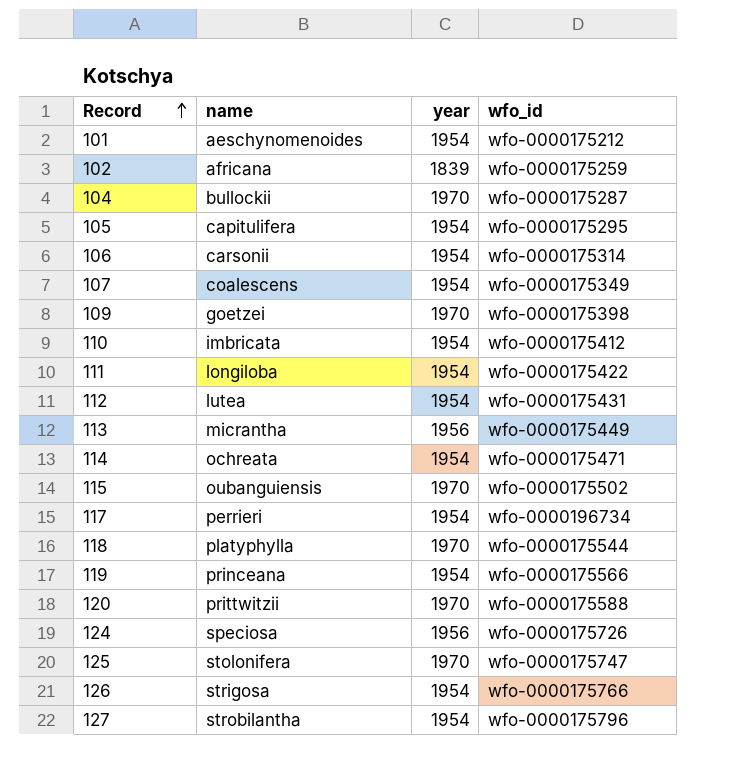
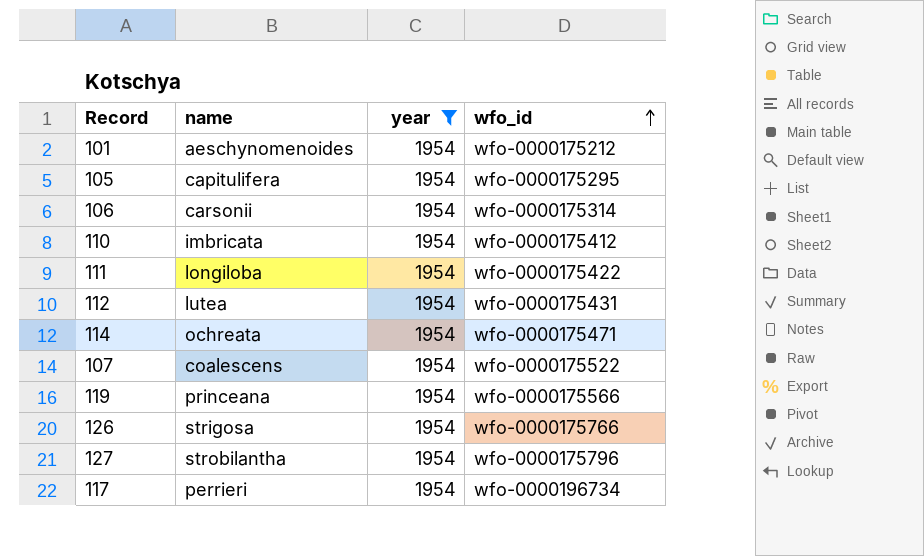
filter: none -> year = 1954
row order: Record ascending -> wfo_id ascending
107 | wfo_id: wfo-0000175349 -> wfo-0000175522

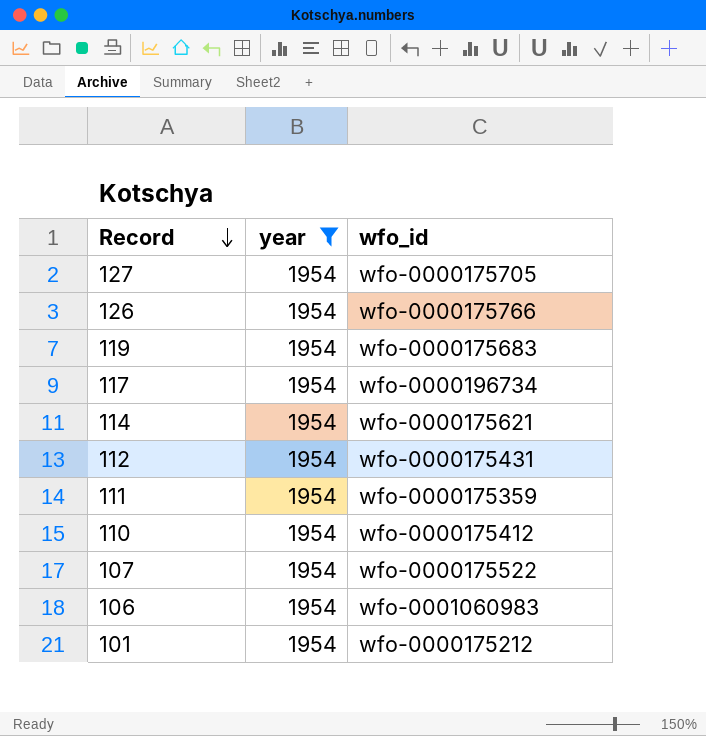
row order: wfo_id ascending -> Record descending
column name | position: 2 -> none
row 105: capitulifera | 1954 | wfo-0000175295 -> none
127 | wfo_id: wfo-0000175796 -> wfo-0000175705
119 | wfo_id: wfo-0000175566 -> wfo-0000175683
114 | wfo_id: wfo-0000175471 -> wfo-0000175621
111 | wfo_id: wfo-0000175422 -> wfo-0000175359
106 | wfo_id: wfo-0000175314 -> wfo-0001060983

